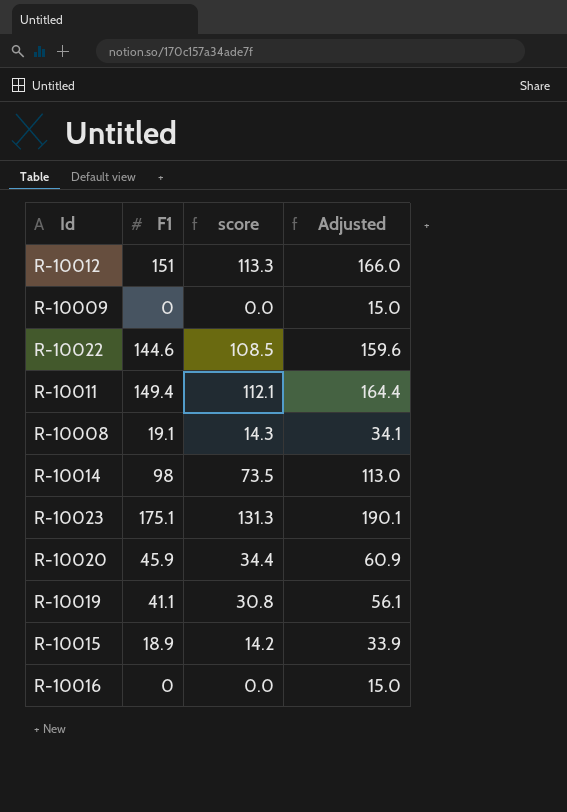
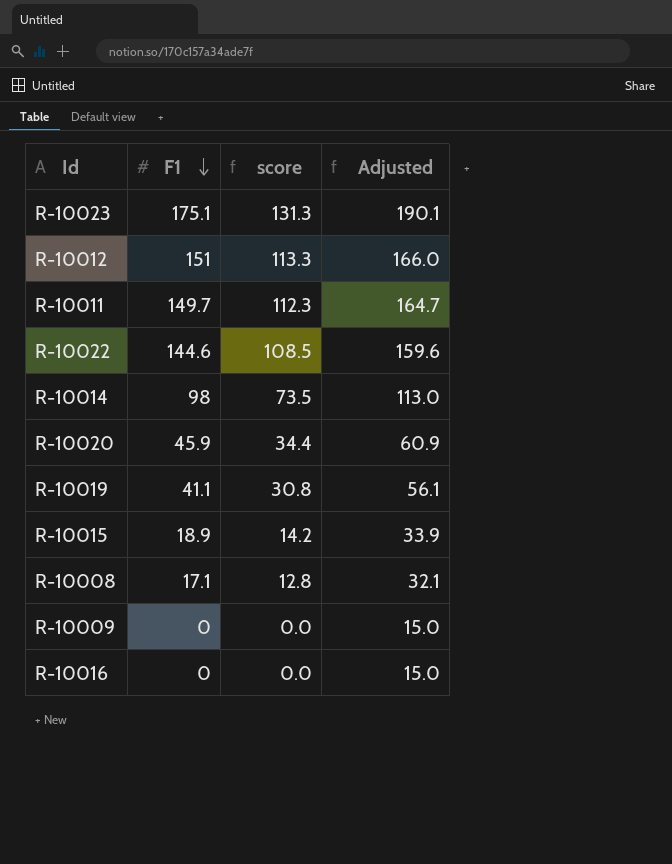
row order: none -> F1 descending
R-10011 | F1: 149.4 -> 149.7
R-10011 | score: 112.1 -> 112.3
R-10011 | Adjusted: 164.4 -> 164.7
R-10008 | F1: 19.1 -> 17.1
R-10008 | score: 14.3 -> 12.8
R-10008 | Adjusted: 34.1 -> 32.1

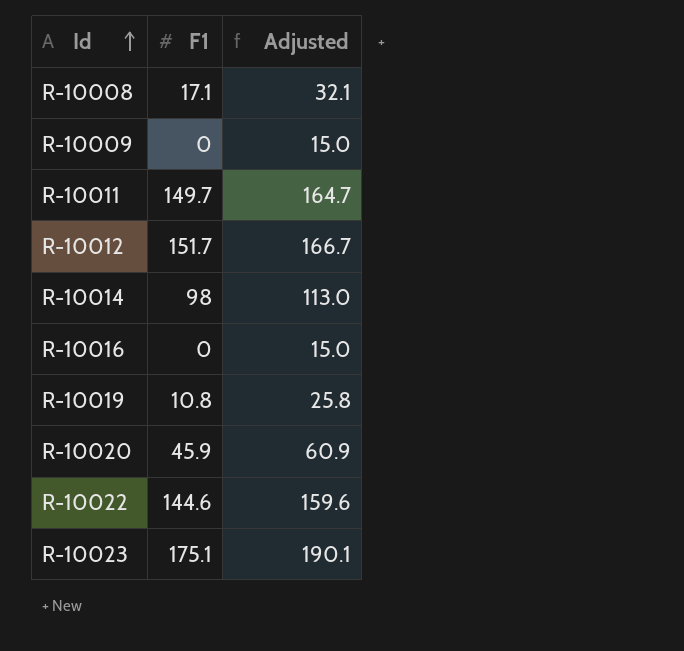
row order: F1 descending -> Id ascending
column score | formula: [F1] * 0.75 -> none
row R-10015: 18.9 | 14.2 | 33.9 -> none
R-10012 | F1: 151 -> 151.7
R-10012 | Adjusted: 166.0 -> 166.7
R-10019 | F1: 41.1 -> 10.8
R-10019 | Adjusted: 56.1 -> 25.8

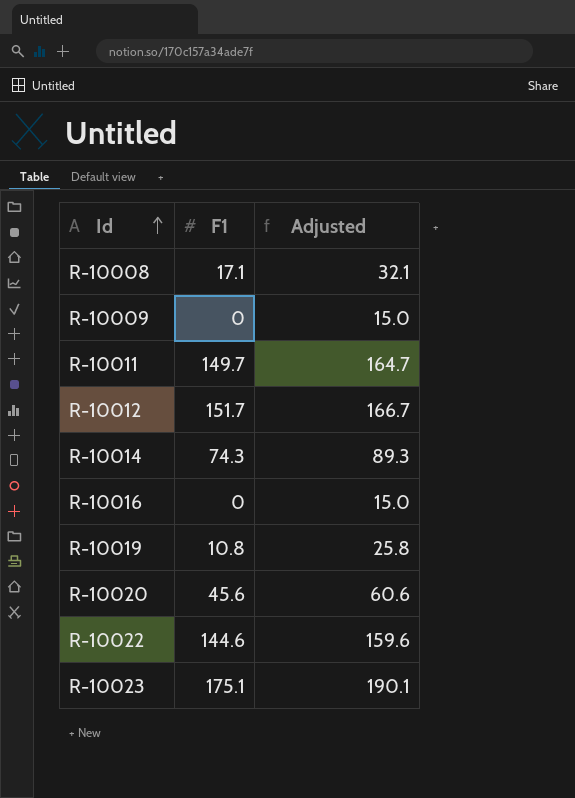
R-10014 | F1: 98 -> 74.3
R-10014 | Adjusted: 113.0 -> 89.3
R-10020 | F1: 45.9 -> 45.6
R-10020 | Adjusted: 60.9 -> 60.6

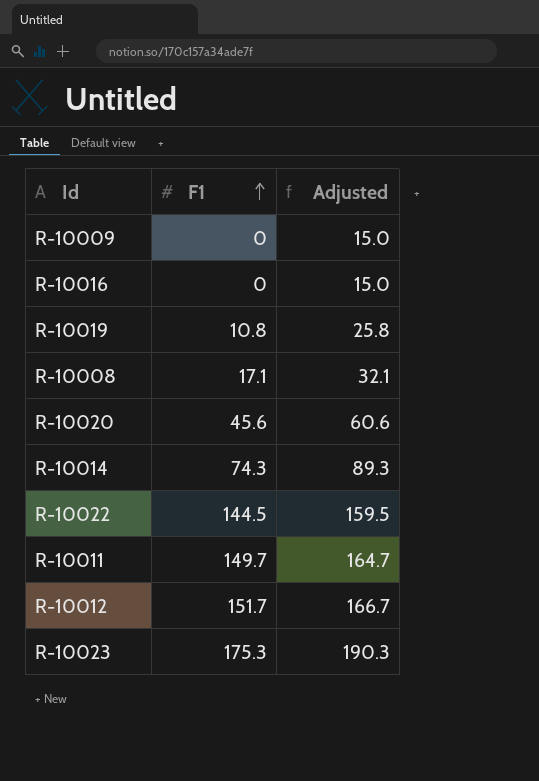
row order: Id ascending -> F1 ascending
R-10022 | F1: 144.6 -> 144.5
R-10022 | Adjusted: 159.6 -> 159.5
R-10023 | F1: 175.1 -> 175.3
R-10023 | Adjusted: 190.1 -> 190.3

